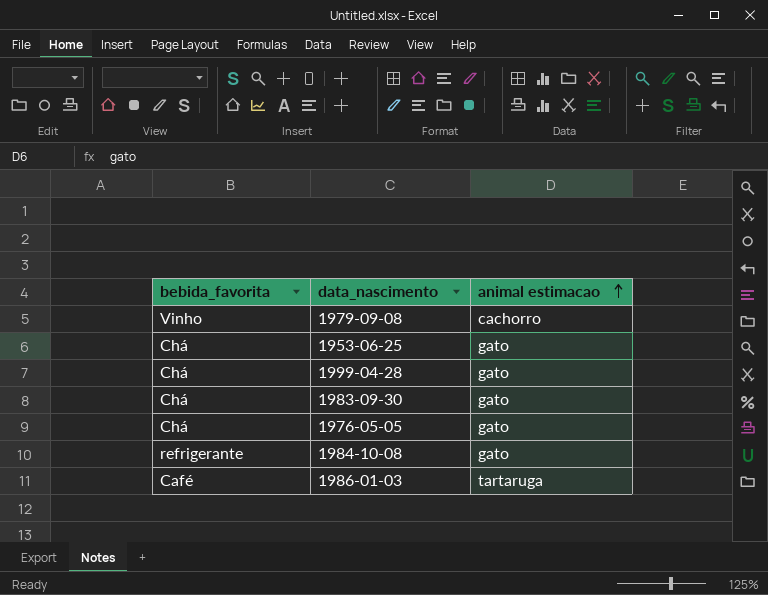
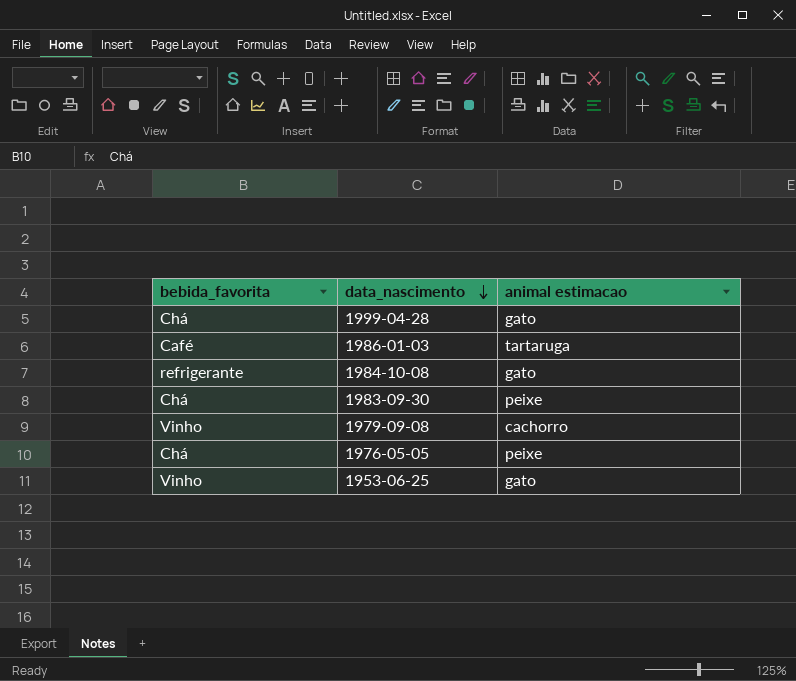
row order: animal estimacao ascending -> data_nascimento descending
1983-09-30 | animal estimacao: gato -> peixe
1976-05-05 | animal estimacao: gato -> peixe
1953-06-25 | bebida_favorita: Chá -> Vinho

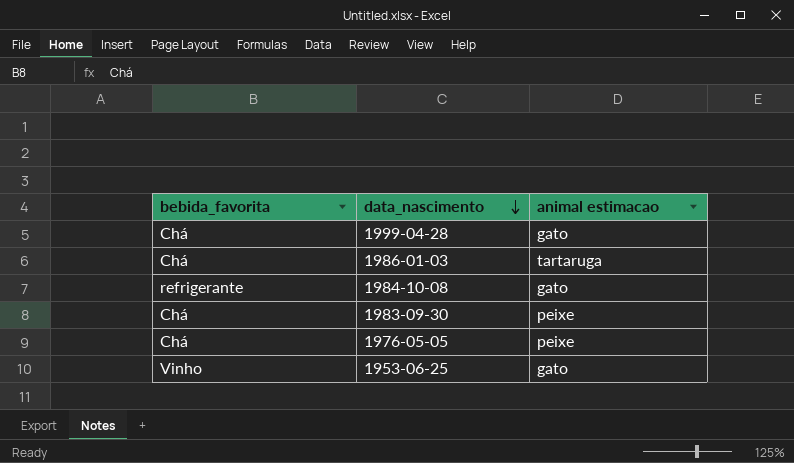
row 1979-09-08: Vinho | cachorro -> none
1986-01-03 | bebida_favorita: Café -> Chá

